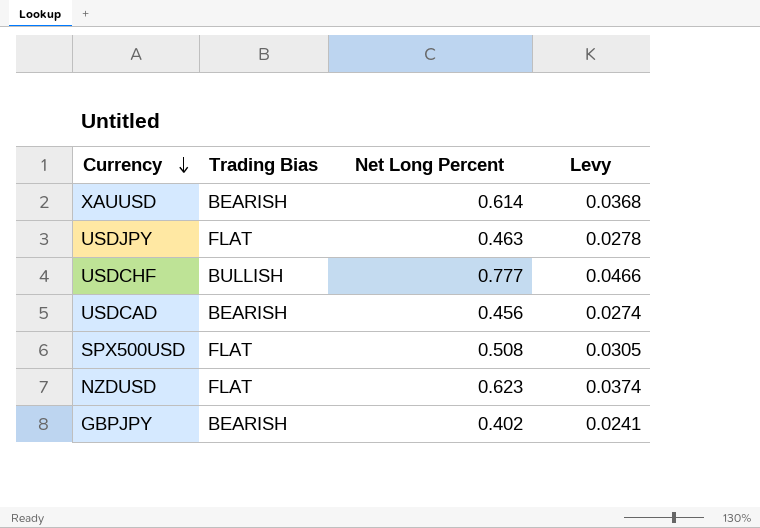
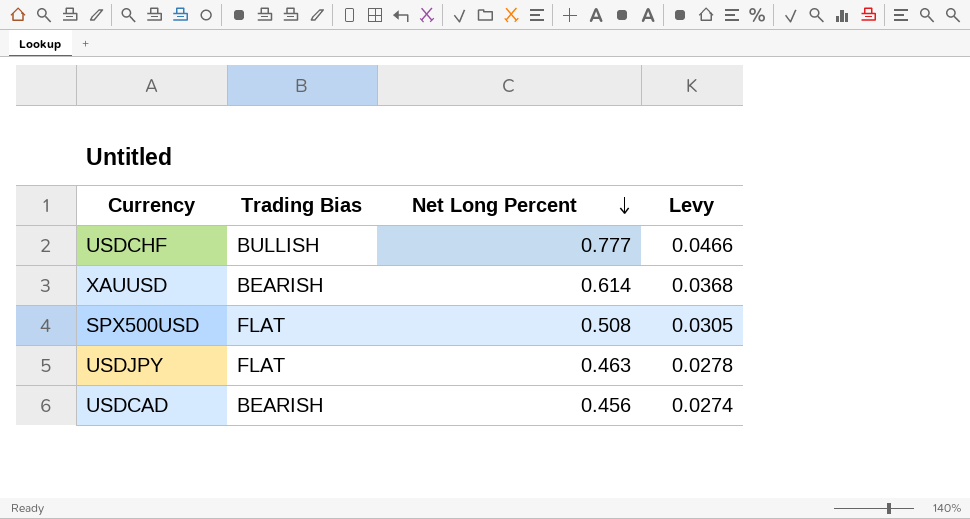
row order: Currency descending -> Net Long Percent descending
row NZDUSD: FLAT | 0.623 | 0.0374 -> none
row GBPJPY: BEARISH | 0.402 | 0.0241 -> none

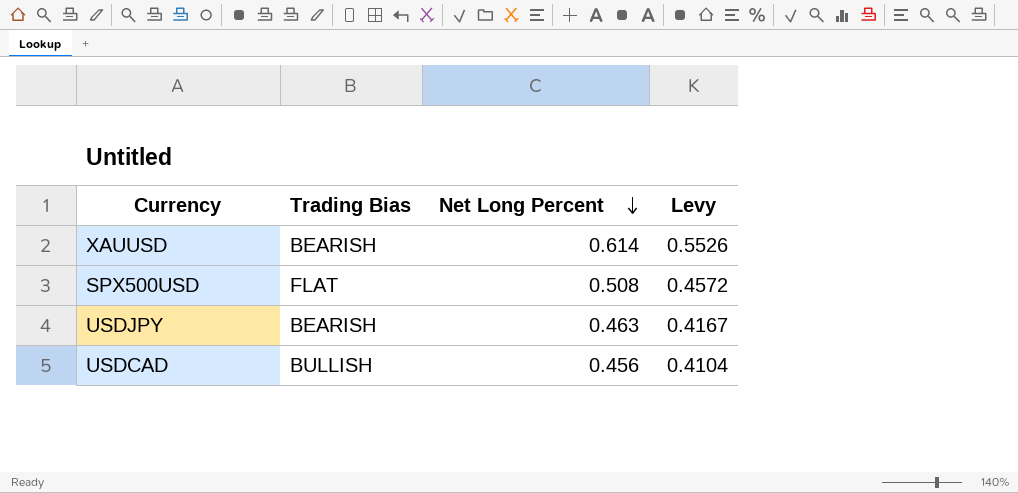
column Levy | formula: [Net Long Percent] * 0.06 -> [Net Long Percent] * 0.9
row USDCHF: BULLISH | 0.777 | 0.0466 -> none
USDJPY | Trading Bias: FLAT -> BEARISH
USDCAD | Trading Bias: BEARISH -> BULLISH

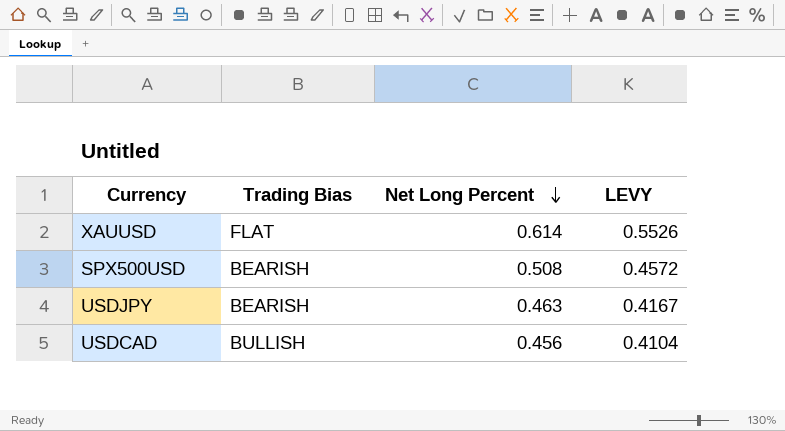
column name: Levy -> LEVY
XAUUSD | Trading Bias: BEARISH -> FLAT
SPX500USD | Trading Bias: FLAT -> BEARISH

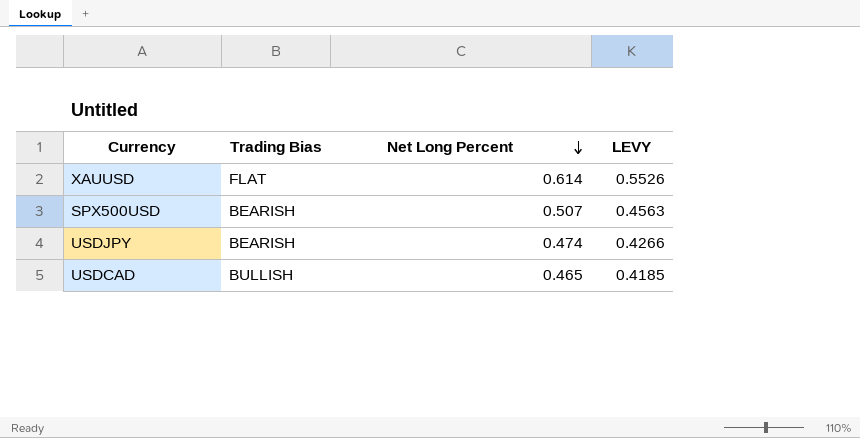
SPX500USD | Net Long Percent: 0.508 -> 0.507
SPX500USD | LEVY: 0.4572 -> 0.4563
USDJPY | Net Long Percent: 0.463 -> 0.474
USDJPY | LEVY: 0.4167 -> 0.4266
USDCAD | Net Long Percent: 0.456 -> 0.465
USDCAD | LEVY: 0.4104 -> 0.4185

